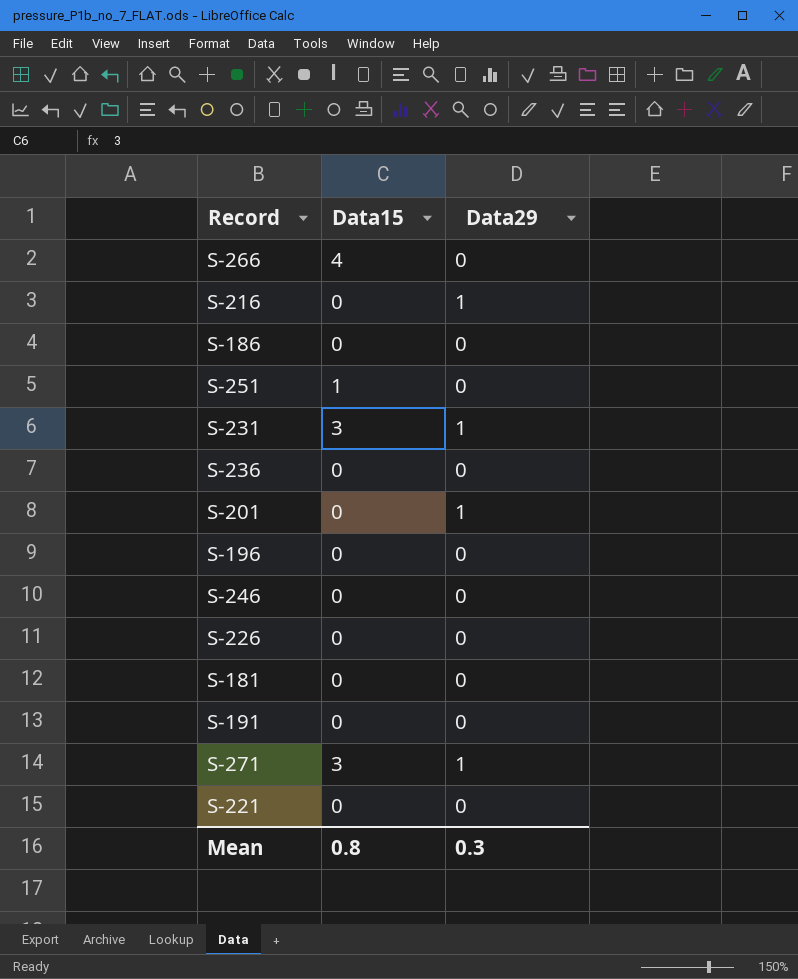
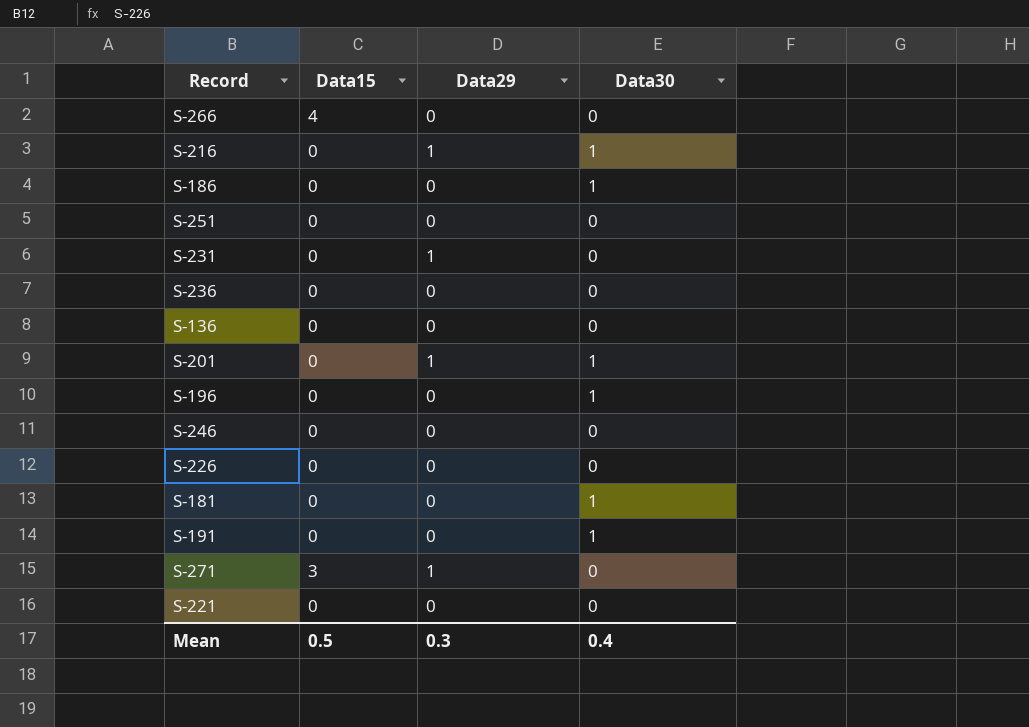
column Data30 | position: none -> 4
S-251 | Data15: 1 -> 0
S-231 | Data15: 3 -> 0
row S-136: none -> 0 | 0 | 0
Mean | Data15: 0.8 -> 0.5

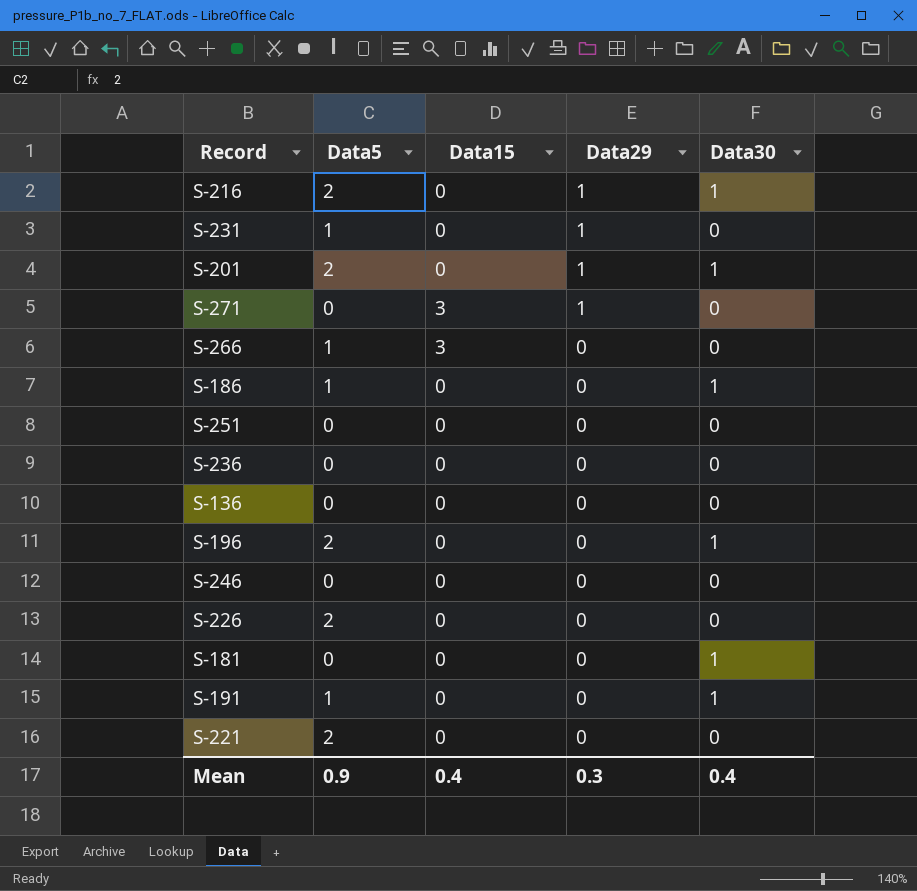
row order: none -> Data29 descending
column Data5 | position: none -> 2
S-266 | Data15: 4 -> 3
Mean | Data15: 0.5 -> 0.4

